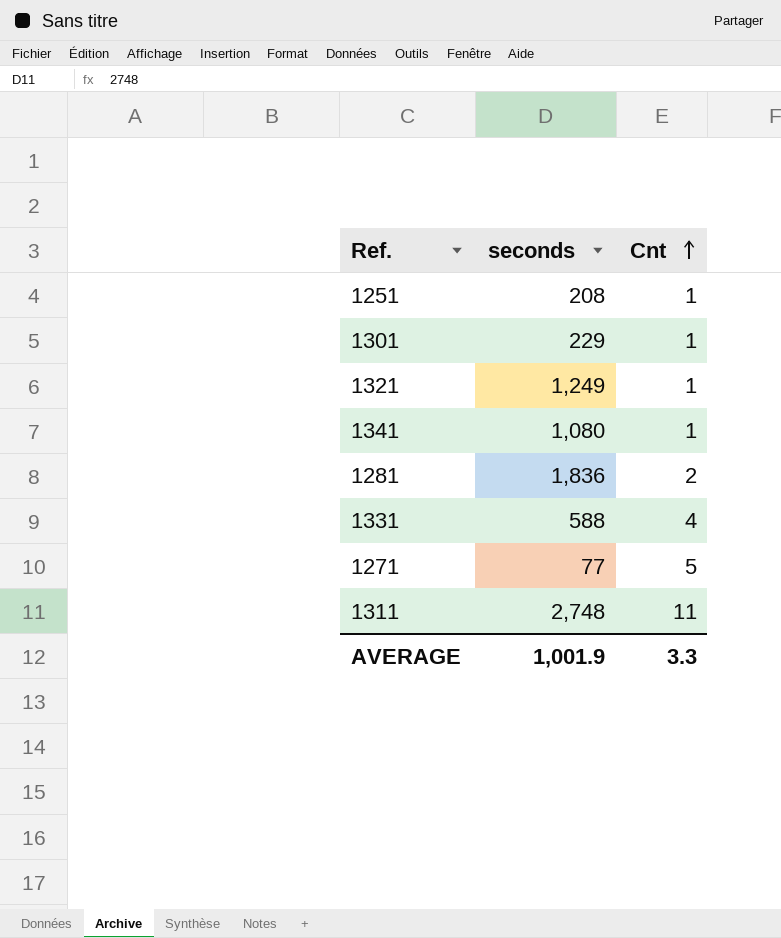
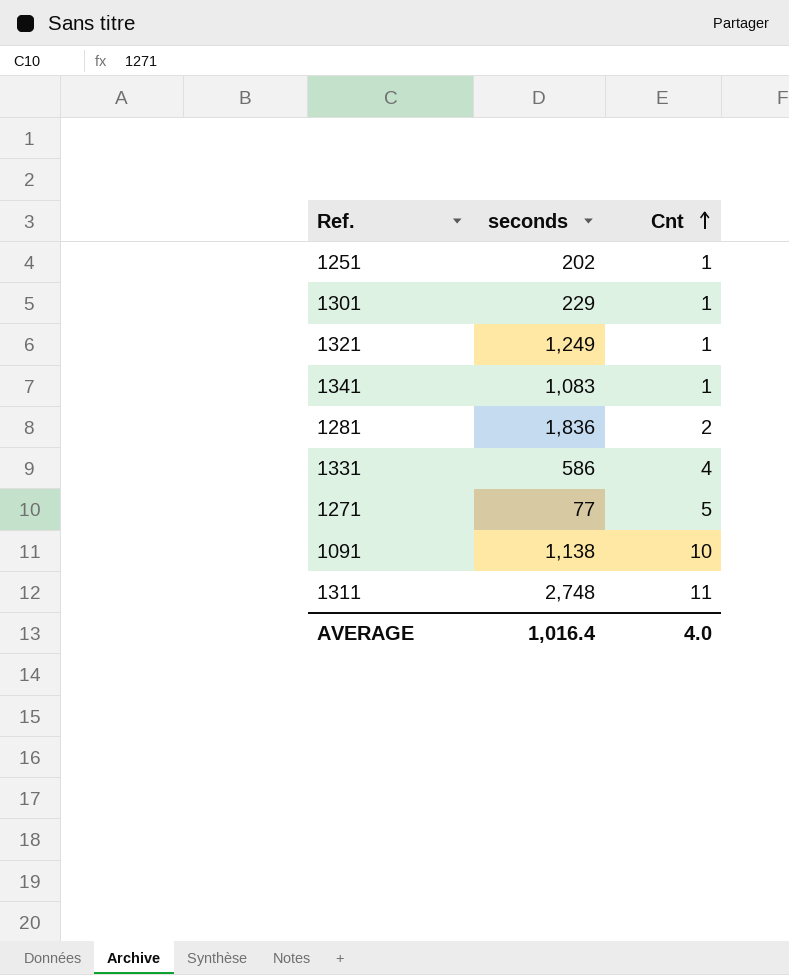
1251 | seconds: 208 -> 202
1341 | seconds: 1,080 -> 1,083
1331 | seconds: 588 -> 586
row 1091: none -> 1,138 | 10
AVERAGE | seconds: 1,001.9 -> 1,016.4
AVERAGE | Cnt: 3.3 -> 4.0

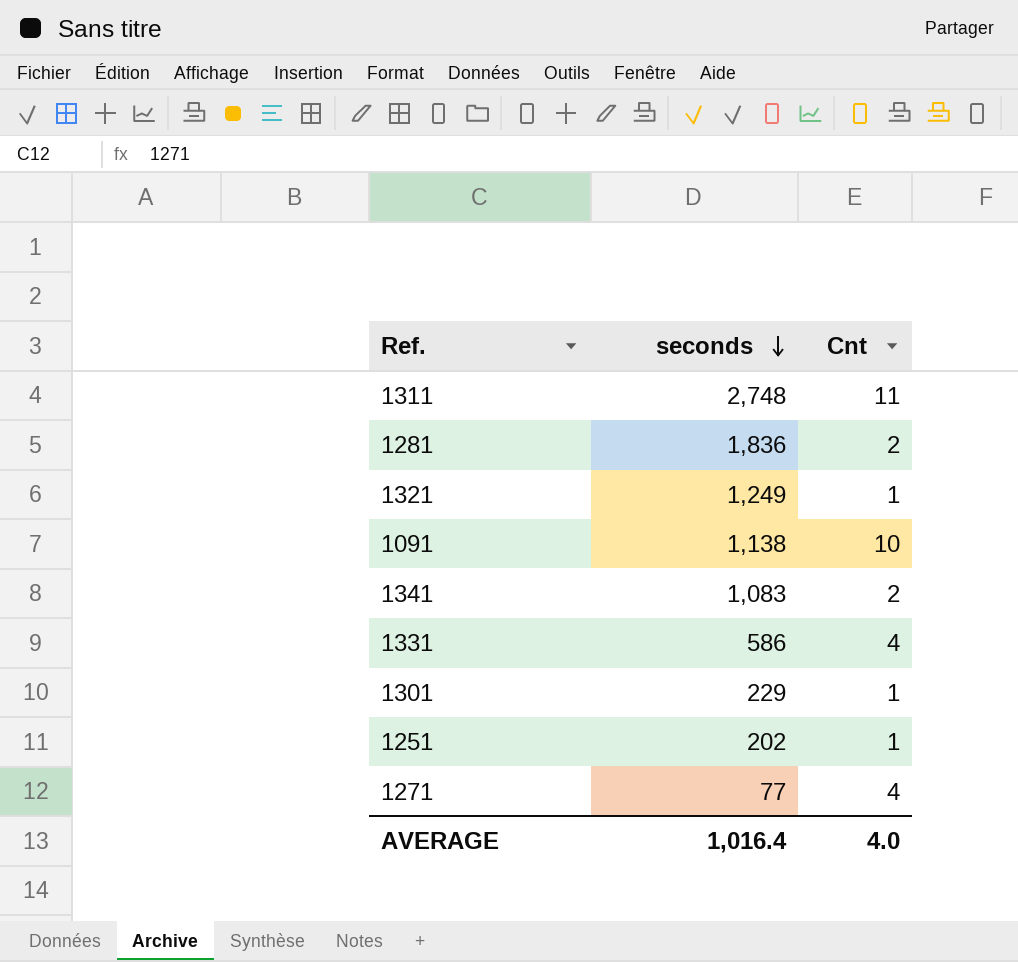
row order: Cnt ascending -> seconds descending
1341 | Cnt: 1 -> 2
1271 | Cnt: 5 -> 4

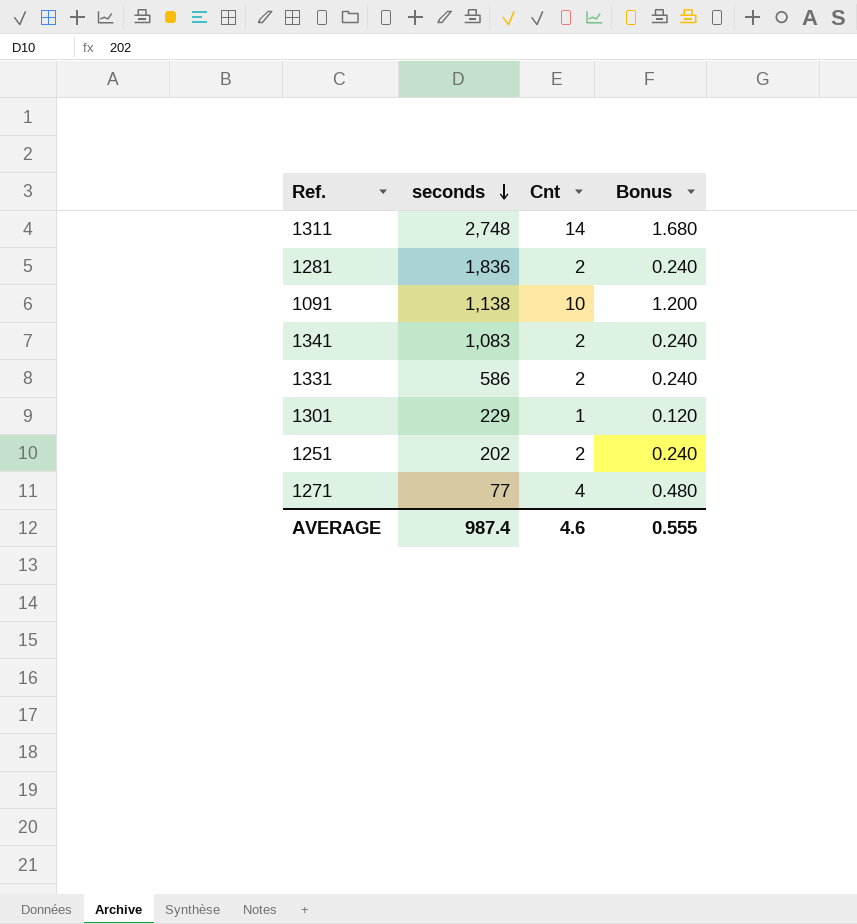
column Bonus | formula: none -> [Cnt] * 0.12
row 1321: 1,249 | 1 -> none
1311 | Cnt: 11 -> 14
1331 | Cnt: 4 -> 2
1251 | Cnt: 1 -> 2
AVERAGE | seconds: 1,016.4 -> 987.4
AVERAGE | Cnt: 4.0 -> 4.6

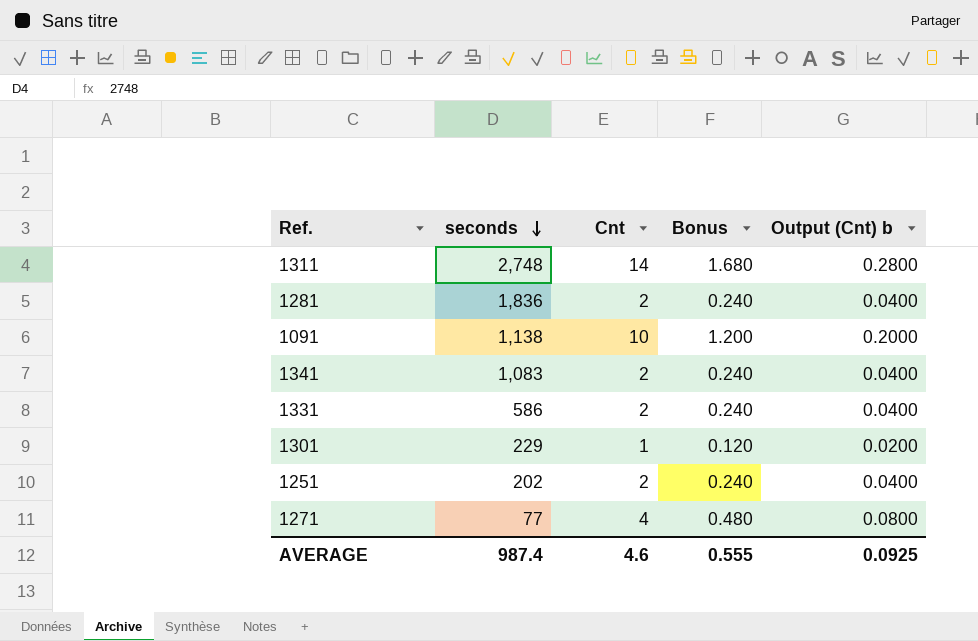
column Output (Cnt) b | formula: none -> [Cnt] * 0.02

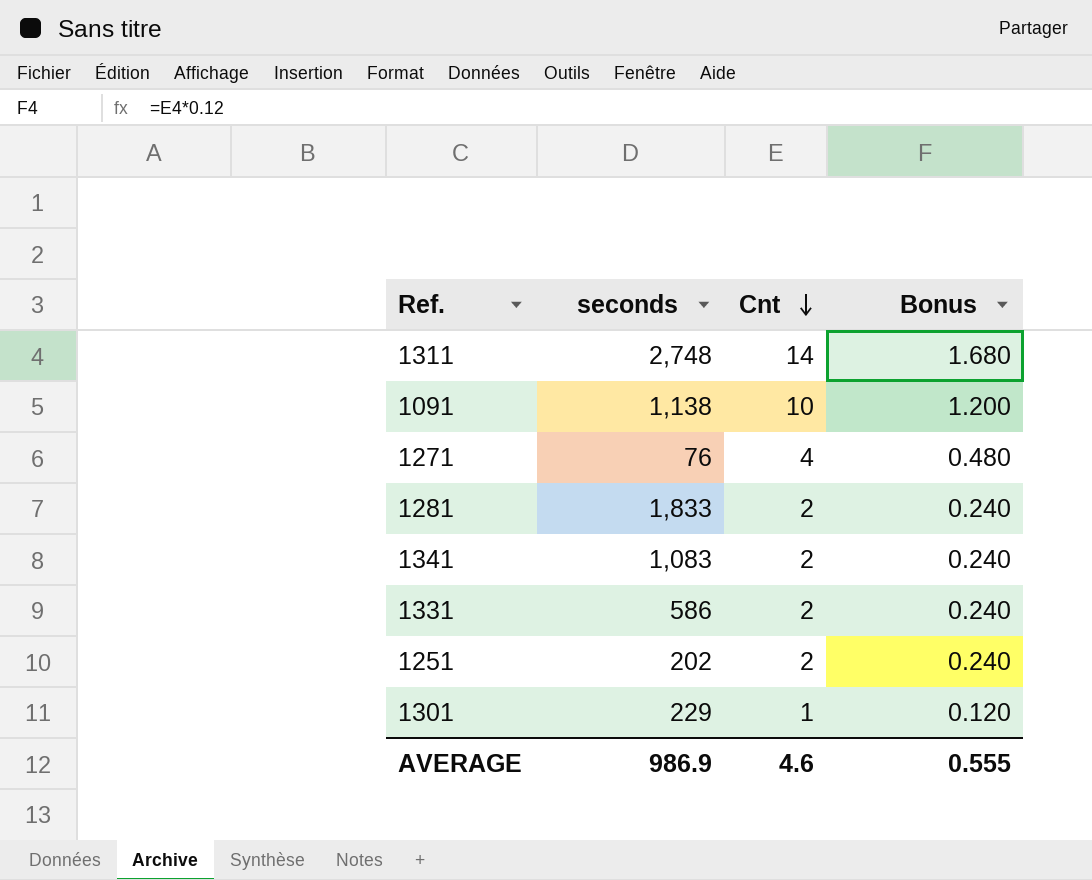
row order: seconds descending -> Cnt descending
column Output (Cnt) b | formula: [Cnt] * 0.02 -> none
1271 | seconds: 77 -> 76
1281 | seconds: 1,836 -> 1,833
AVERAGE | seconds: 987.4 -> 986.9

